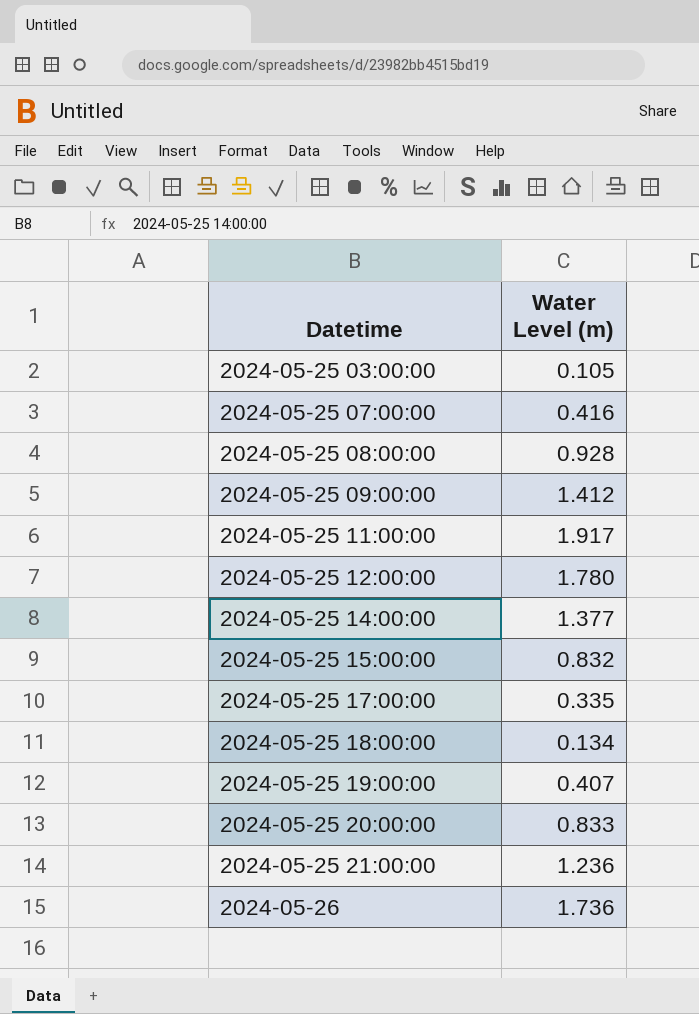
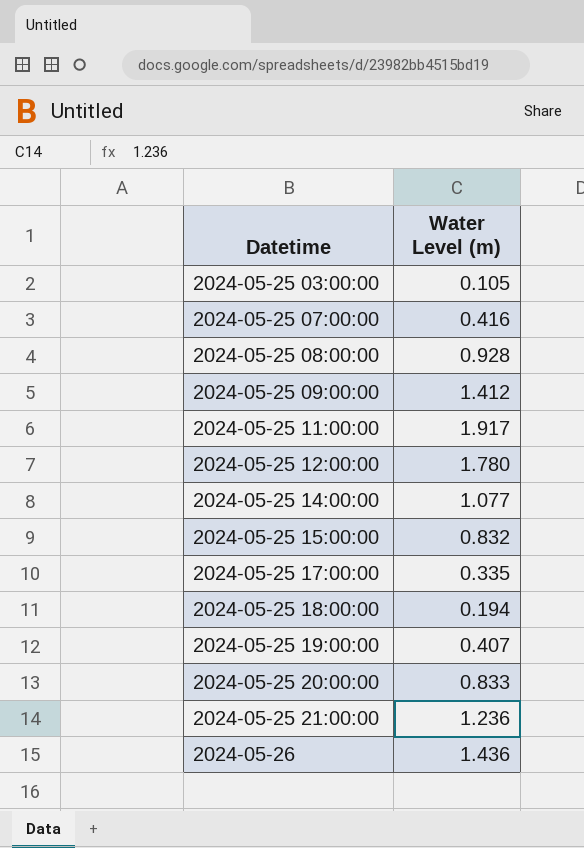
2024-05-25 14:00:00 | Water Level (m): 1.377 -> 1.077
2024-05-25 18:00:00 | Water Level (m): 0.134 -> 0.194
2024-05-26 | Water Level (m): 1.736 -> 1.436

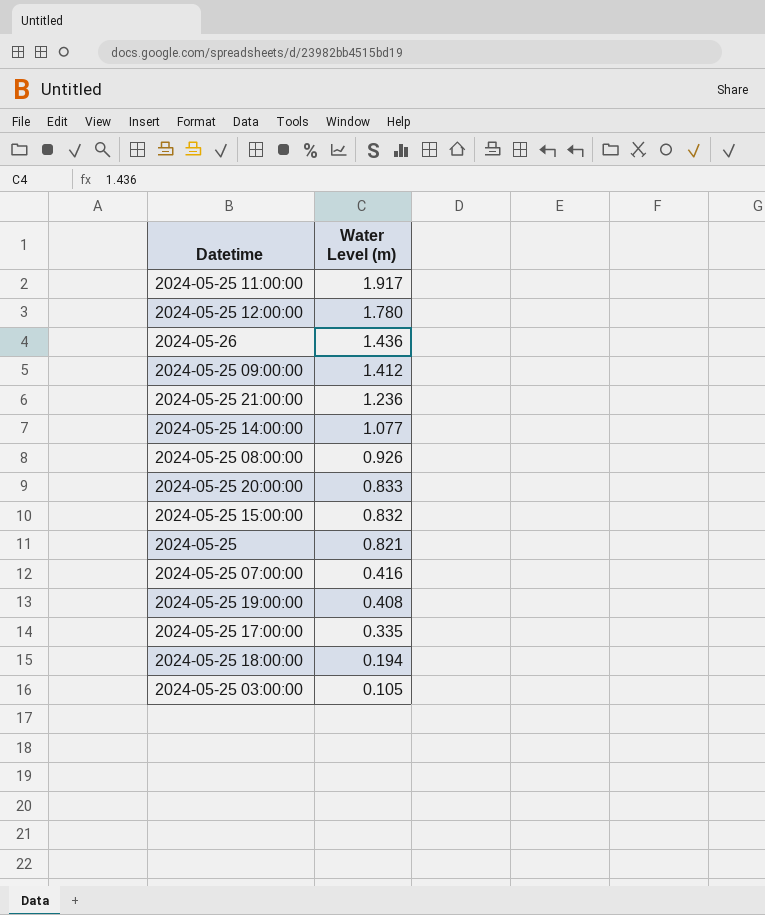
row order: Datetime ascending -> Water Level (m) descending
2024-05-25 08:00:00 | Water Level (m): 0.928 -> 0.926
row 2024-05-25: none -> 0.821
2024-05-25 19:00:00 | Water Level (m): 0.407 -> 0.408

